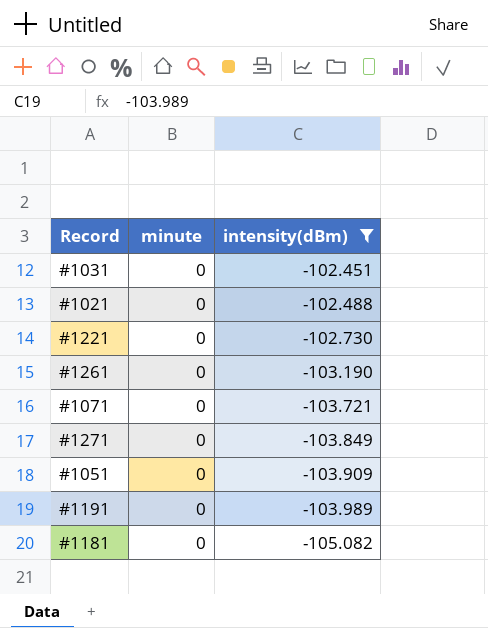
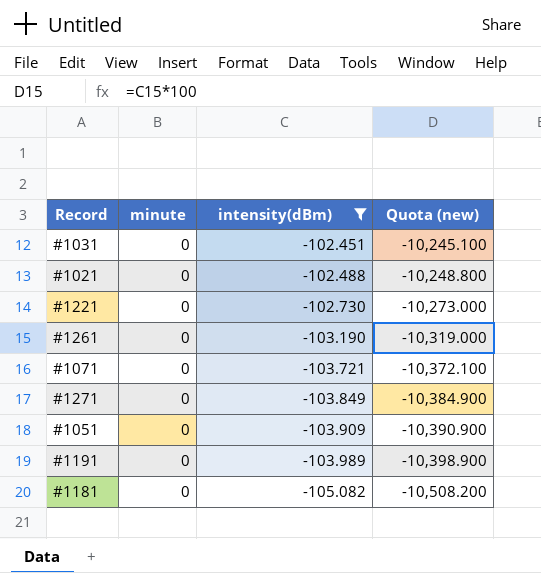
column Quota (new) | formula: none -> [intensity(dBm)] * 100

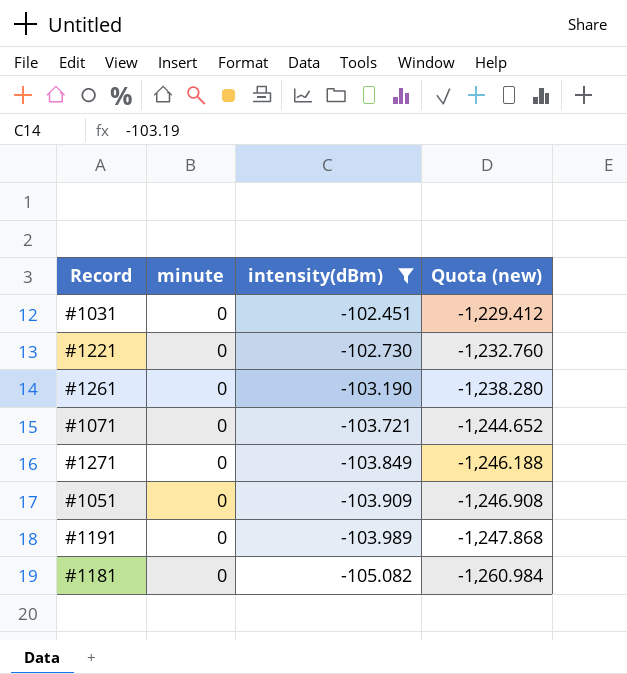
column Quota (new) | formula: [intensity(dBm)] * 100 -> [intensity(dBm)] * 12
row #1021: 0 | -102.488 | -10,248.800 -> none

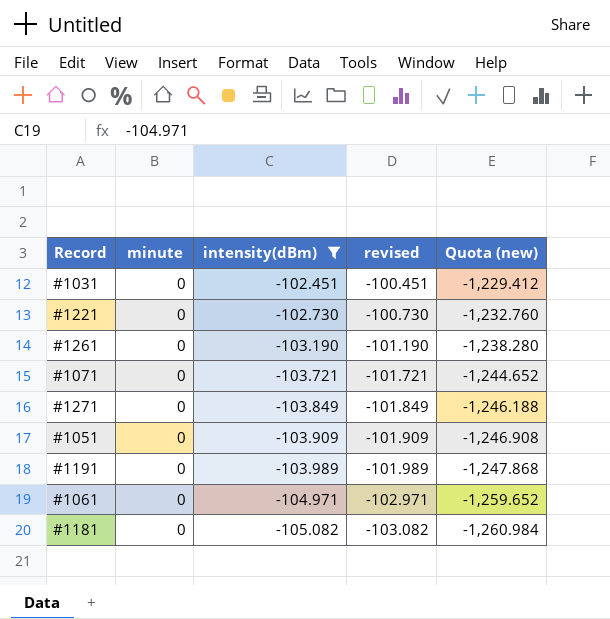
column revised | formula: none -> [intensity(dBm)] + 2
row #1061: none -> 0 | -104.971 | -102.971 | -1,259.652

